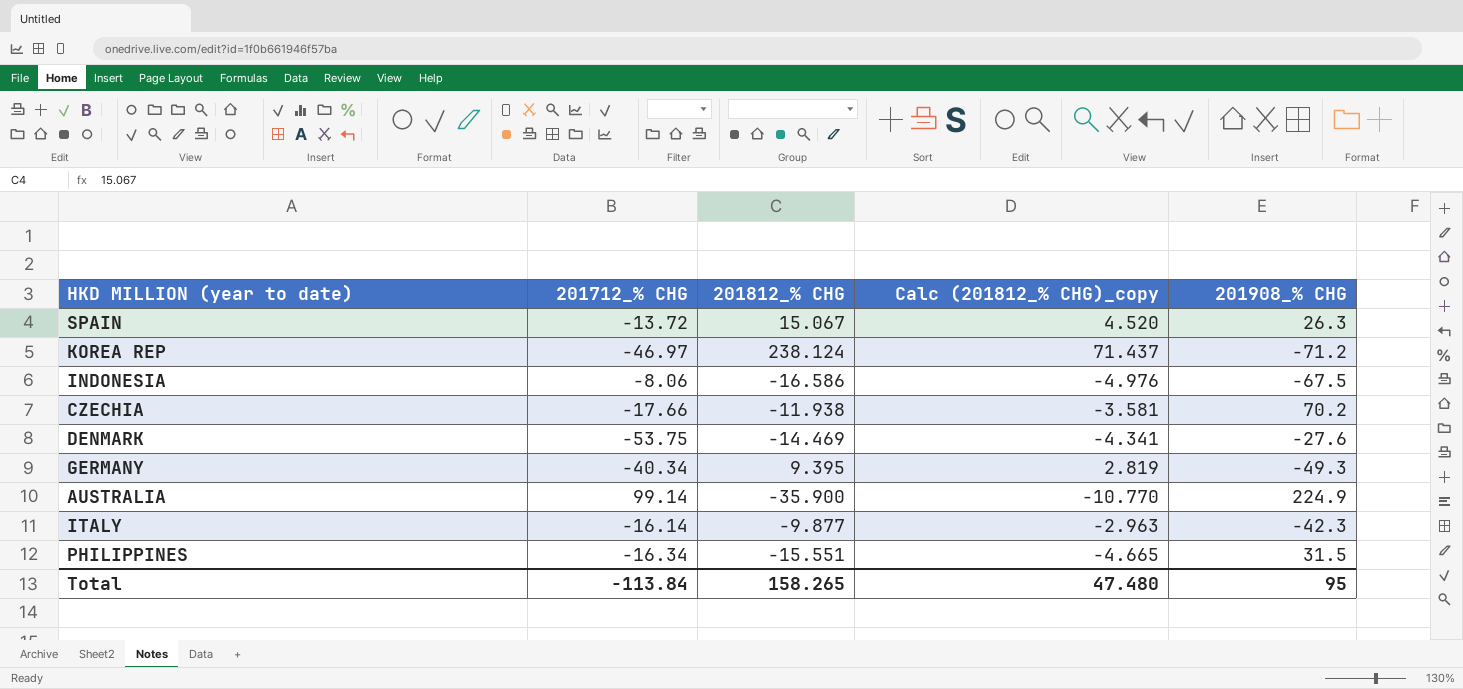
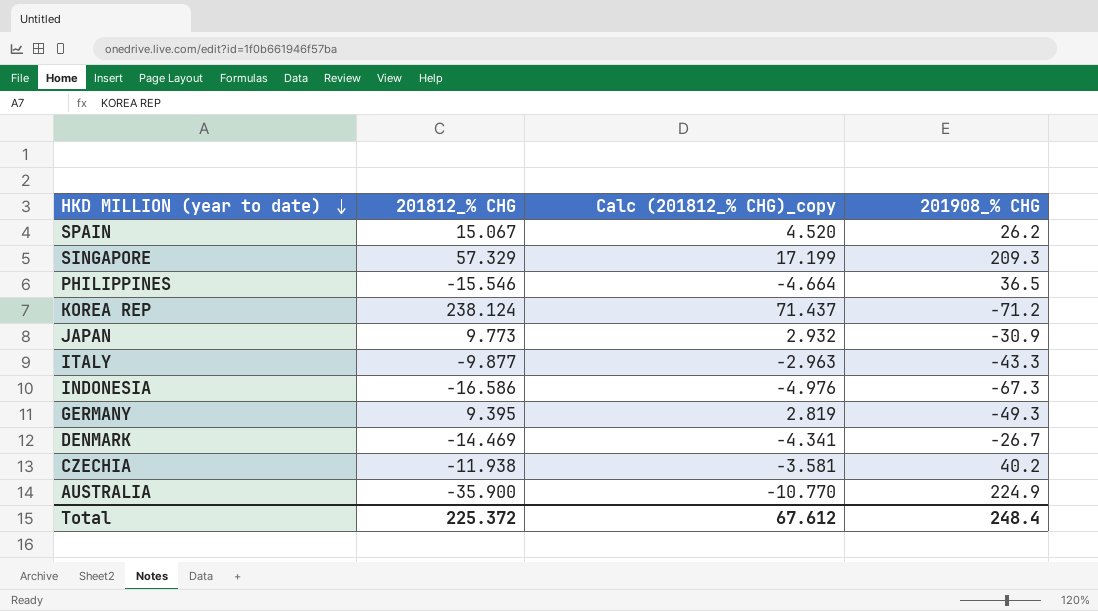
row order: none -> HKD MILLION (year to date) descending
column 201712_% CHG | position: 2 -> none
SPAIN | 201908_% CHG: 26.3 -> 26.2
row SINGAPORE: none -> 57.329 | 17.199 | 209.3
PHILIPPINES | 201812_% CHG: -15.551 -> -15.546
PHILIPPINES | Calc (201812_% CHG)_copy: -4.665 -> -4.664
PHILIPPINES | 201908_% CHG: 31.5 -> 36.5
row JAPAN: none -> 9.773 | 2.932 | -30.9
ITALY | 201908_% CHG: -42.3 -> -43.3
INDONESIA | 201908_% CHG: -67.5 -> -67.3
DENMARK | 201908_% CHG: -27.6 -> -26.7
CZECHIA | 201908_% CHG: 70.2 -> 40.2
Total | 201812_% CHG: 158.265 -> 225.372
Total | Calc (201812_% CHG)_copy: 47.480 -> 67.612
Total | 201908_% CHG: 95 -> 248.4

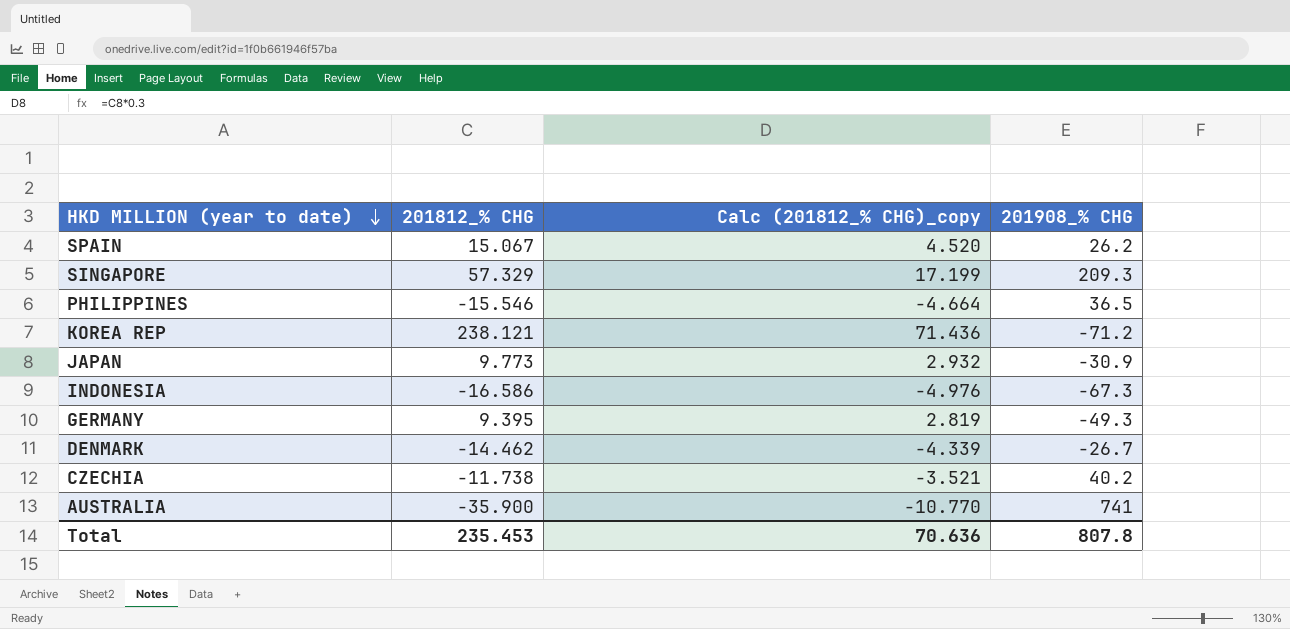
row ITALY: -9.877 | -2.963 | -43.3 -> none
KOREA REP | 201812_% CHG: 238.124 -> 238.121
KOREA REP | Calc (201812_% CHG)_copy: 71.437 -> 71.436
DENMARK | 201812_% CHG: -14.469 -> -14.462
DENMARK | Calc (201812_% CHG)_copy: -4.341 -> -4.339
CZECHIA | 201812_% CHG: -11.938 -> -11.738
CZECHIA | Calc (201812_% CHG)_copy: -3.581 -> -3.521
AUSTRALIA | 201908_% CHG: 224.9 -> 741
Total | 201812_% CHG: 225.372 -> 235.453
Total | Calc (201812_% CHG)_copy: 67.612 -> 70.636
Total | 201908_% CHG: 248.4 -> 807.8

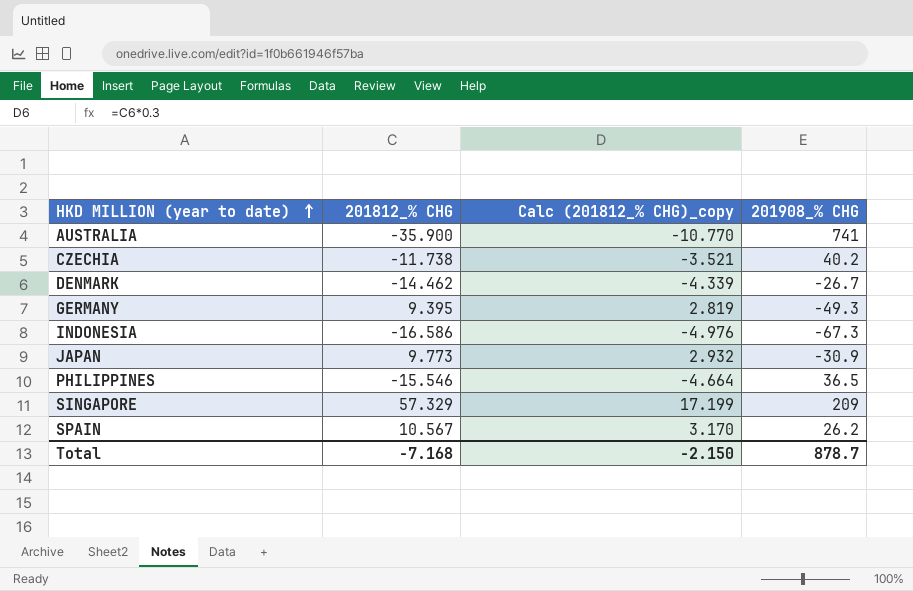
row order: HKD MILLION (year to date) descending -> HKD MILLION (year to date) ascending
row KOREA REP: 238.121 | 71.436 | -71.2 -> none
SINGAPORE | 201908_% CHG: 209.3 -> 209
SPAIN | 201812_% CHG: 15.067 -> 10.567
SPAIN | Calc (201812_% CHG)_copy: 4.520 -> 3.170
Total | 201812_% CHG: 235.453 -> -7.168
Total | Calc (201812_% CHG)_copy: 70.636 -> -2.150
Total | 201908_% CHG: 807.8 -> 878.7

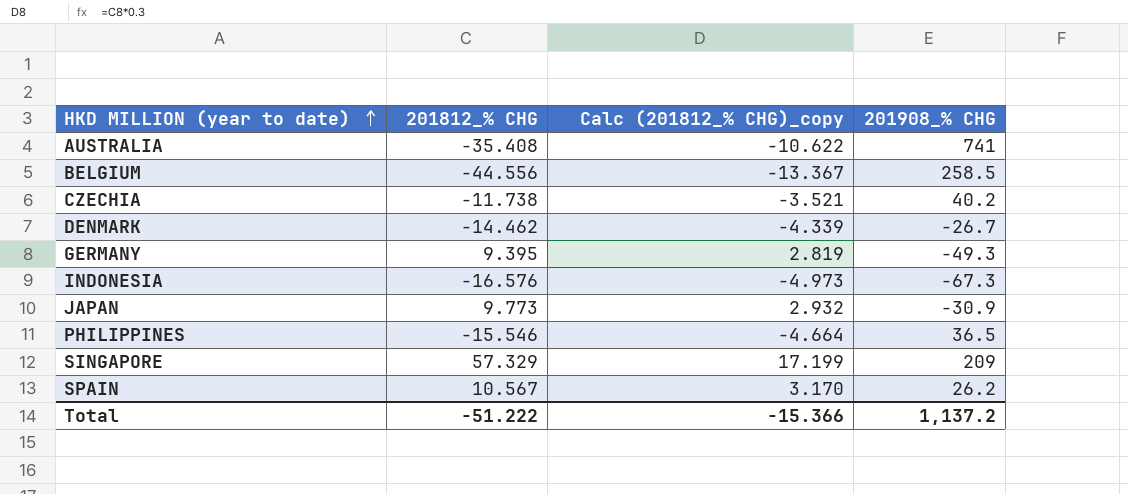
AUSTRALIA | 201812_% CHG: -35.900 -> -35.408
AUSTRALIA | Calc (201812_% CHG)_copy: -10.770 -> -10.622
row BELGIUM: none -> -44.556 | -13.367 | 258.5
INDONESIA | 201812_% CHG: -16.586 -> -16.576
INDONESIA | Calc (201812_% CHG)_copy: -4.976 -> -4.973
Total | 201812_% CHG: -7.168 -> -51.222
Total | Calc (201812_% CHG)_copy: -2.150 -> -15.366
Total | 201908_% CHG: 878.7 -> 1,137.2

